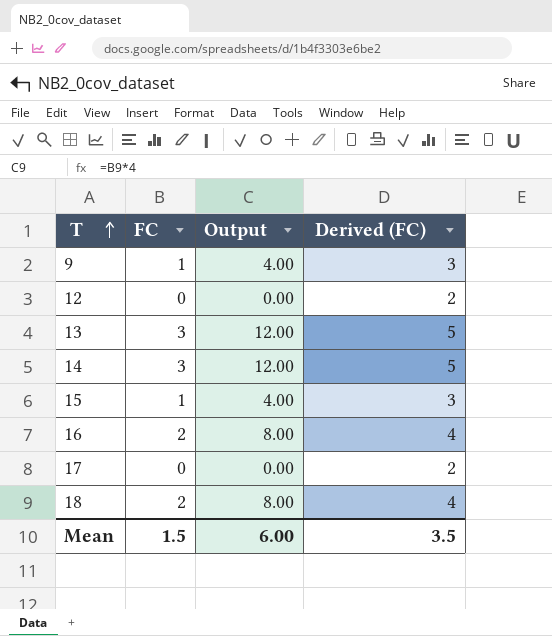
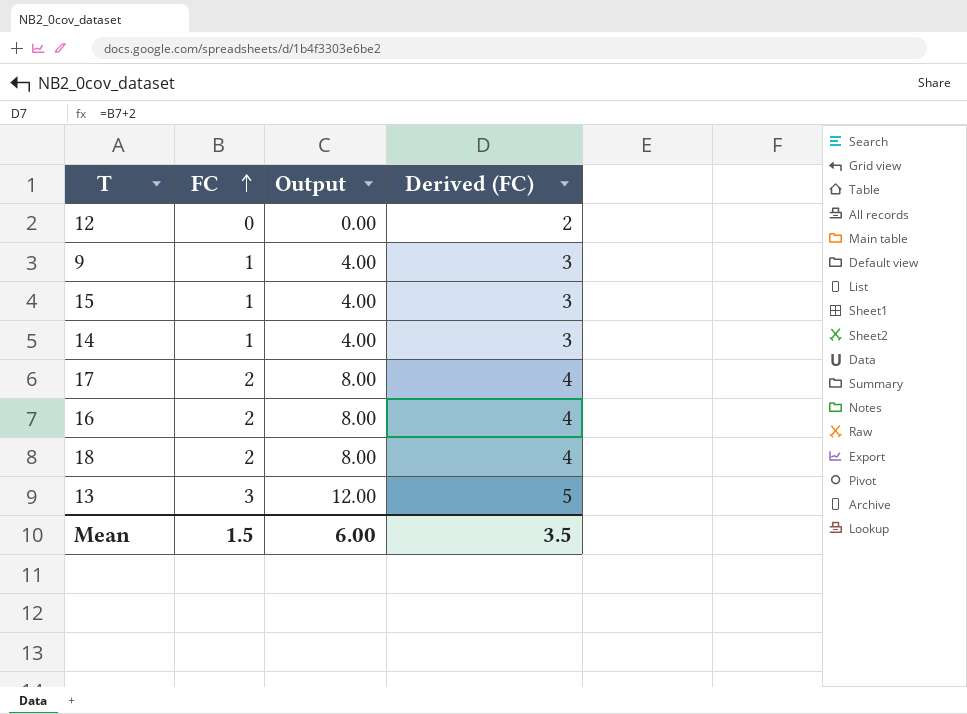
row order: T ascending -> FC ascending
14 | FC: 3 -> 1
14 | Output: 12.00 -> 4.00
14 | Derived (FC): 5 -> 3
17 | FC: 0 -> 2
17 | Output: 0.00 -> 8.00
17 | Derived (FC): 2 -> 4

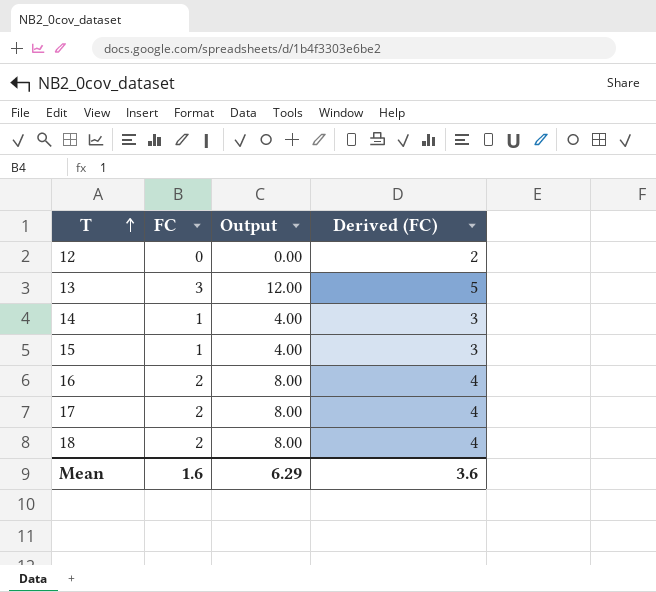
row order: FC ascending -> T ascending
row 9: 1 | 4.00 | 3 -> none
Mean | FC: 1.5 -> 1.6
Mean | Output: 6.00 -> 6.29
Mean | Derived (FC): 3.5 -> 3.6

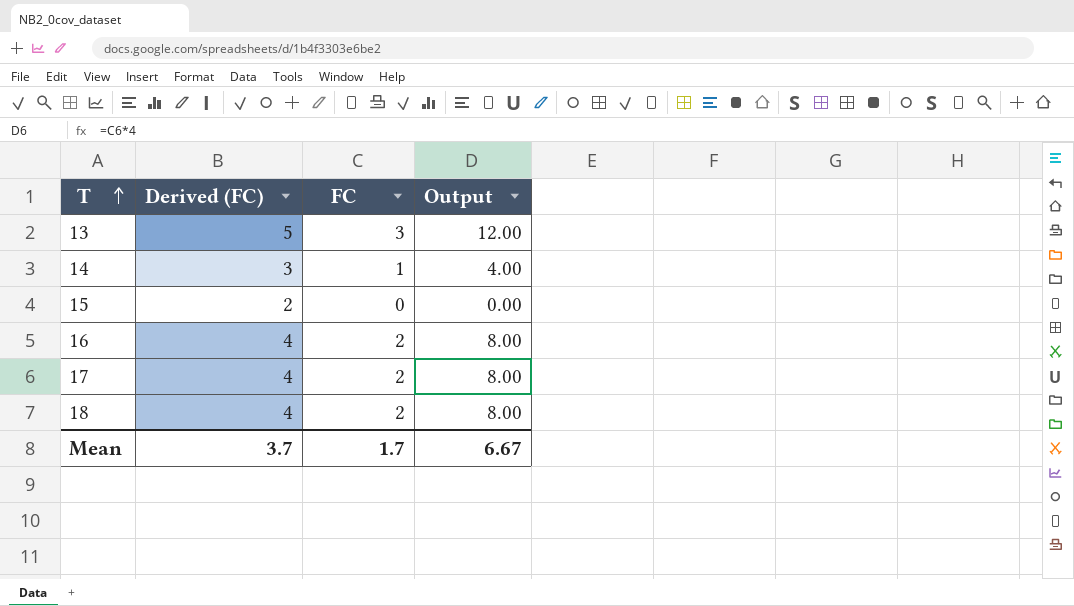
column Derived (FC) | position: 4 -> 2
row 12: 0 | 0.00 | 2 -> none
15 | Derived (FC): 3 -> 2
15 | FC: 1 -> 0
15 | Output: 4.00 -> 0.00
Mean | Derived (FC): 3.6 -> 3.7
Mean | FC: 1.6 -> 1.7
Mean | Output: 6.29 -> 6.67

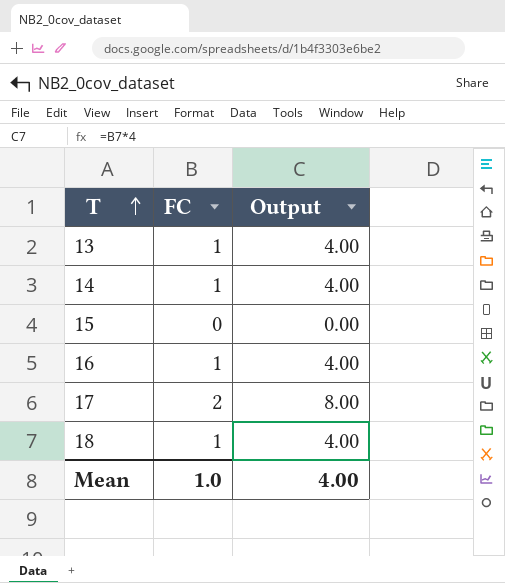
column Derived (FC) | formula: [FC] + 2 -> none
13 | FC: 3 -> 1
13 | Output: 12.00 -> 4.00
16 | FC: 2 -> 1
16 | Output: 8.00 -> 4.00
18 | FC: 2 -> 1
18 | Output: 8.00 -> 4.00
Mean | FC: 1.7 -> 1.0
Mean | Output: 6.67 -> 4.00

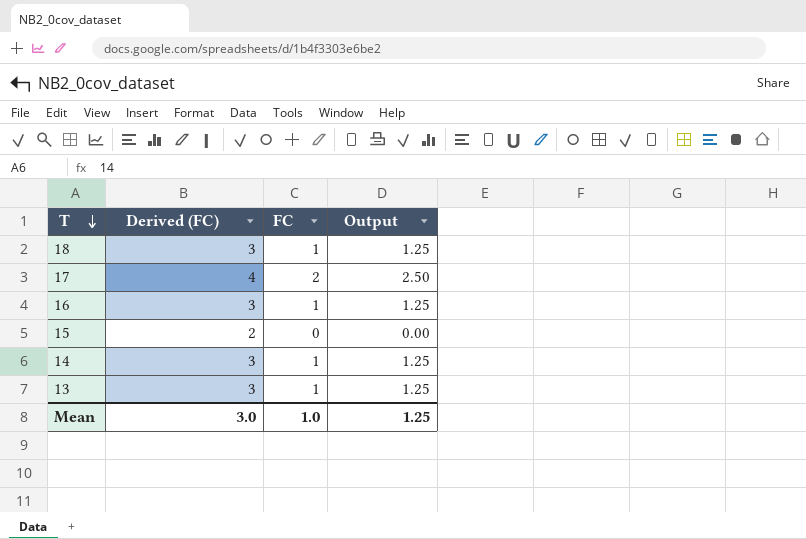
row order: T ascending -> T descending
column Derived (FC) | formula: none -> [FC] + 2
column Output | formula: [FC] * 4 -> [FC] * 1.25
Mean | Output: 4.00 -> 1.25

